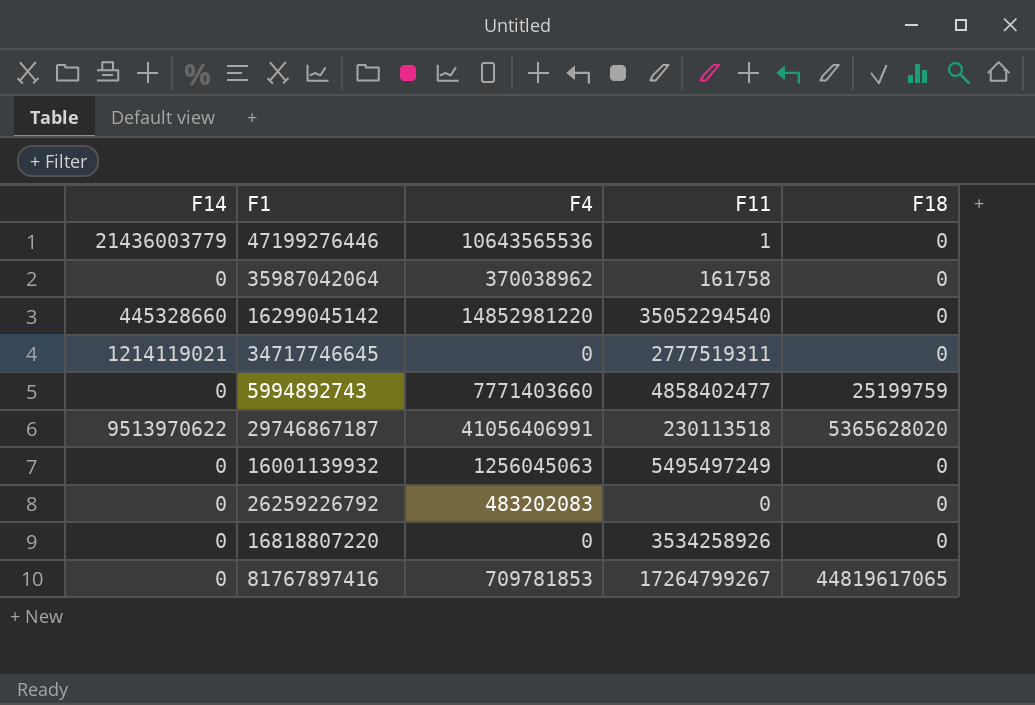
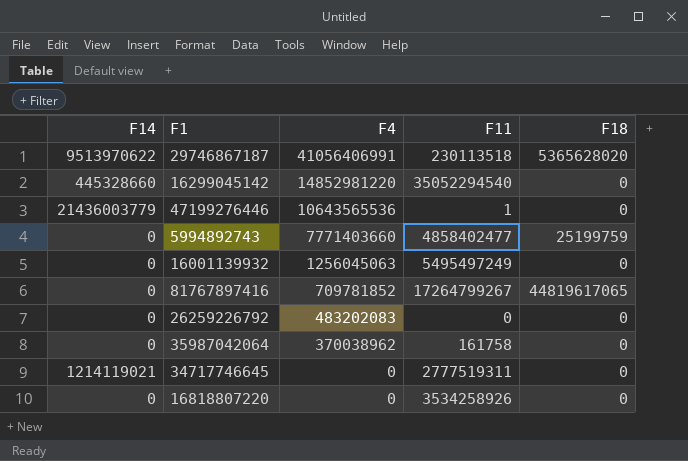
row order: none -> F4 descending
81767897416 | F4: 709781853 -> 709781852

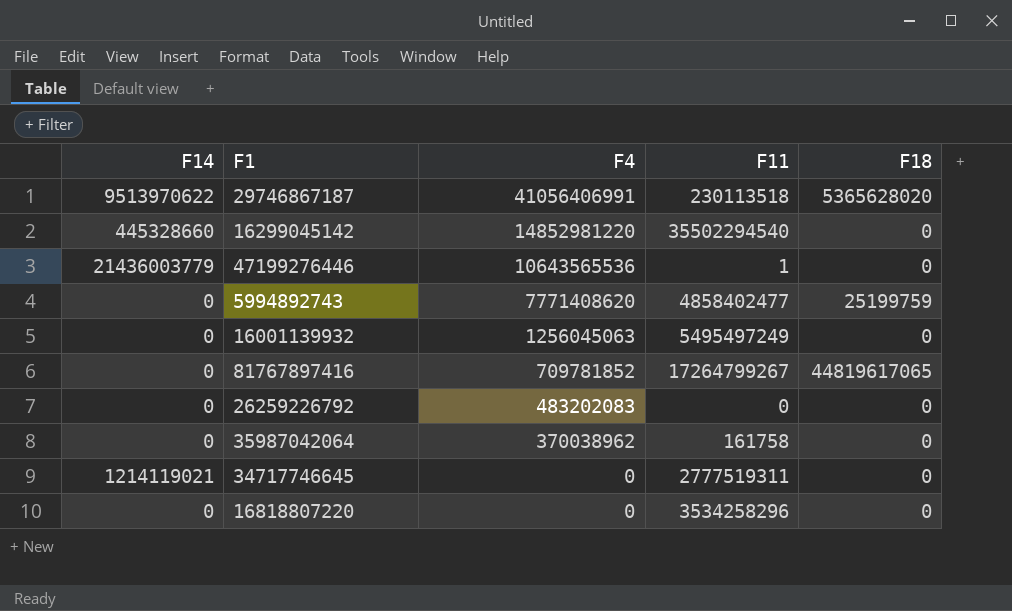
16299045142 | F11: 35052294540 -> 35502294540
5994892743 | F4: 7771403660 -> 7771408620
16818807220 | F11: 3534258926 -> 3534258296

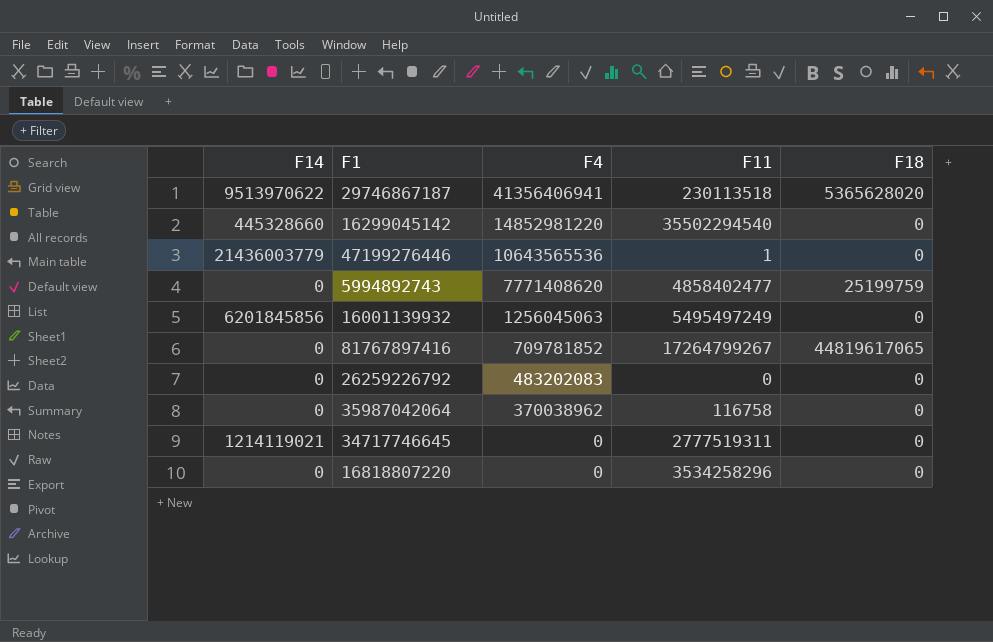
29746867187 | F4: 41056406991 -> 41356406941
16001139932 | F14: 0 -> 6201845856
35987042064 | F11: 161758 -> 116758

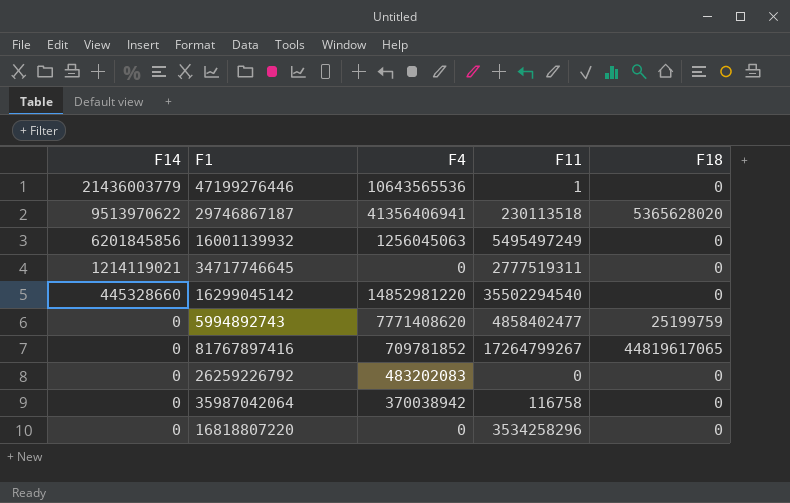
row order: F4 descending -> F14 descending
35987042064 | F4: 370038962 -> 370038942

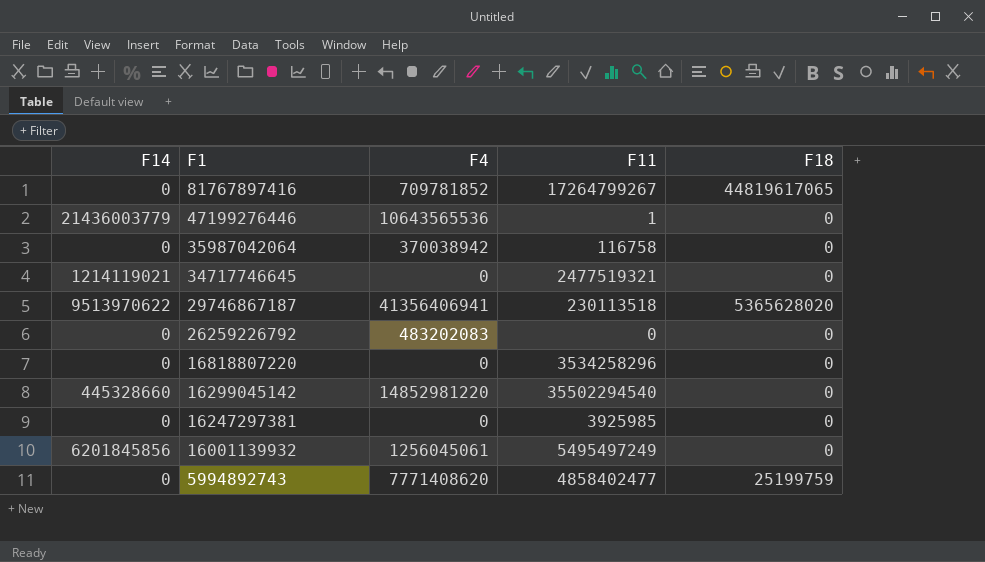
row order: F14 descending -> F1 descending
34717746645 | F11: 2777519311 -> 2477519321
row 16247297381: none -> 0 | 0 | 3925985 | 0
16001139932 | F4: 1256045063 -> 1256045061

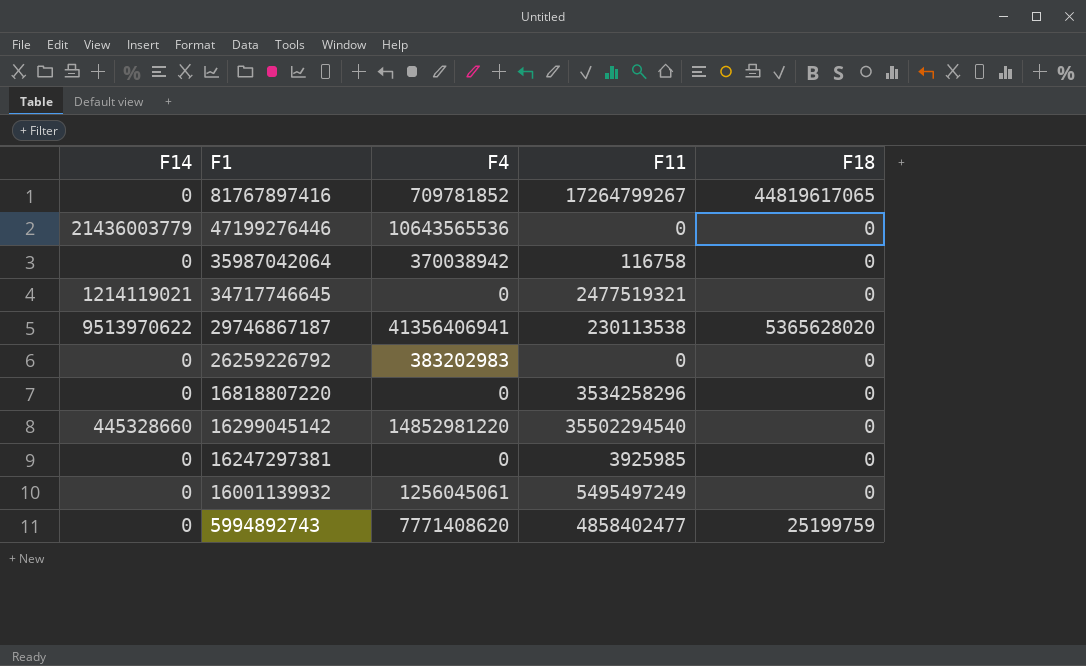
47199276446 | F11: 1 -> 0
29746867187 | F11: 230113518 -> 230113538
26259226792 | F4: 483202083 -> 383202983
16001139932 | F14: 6201845856 -> 0

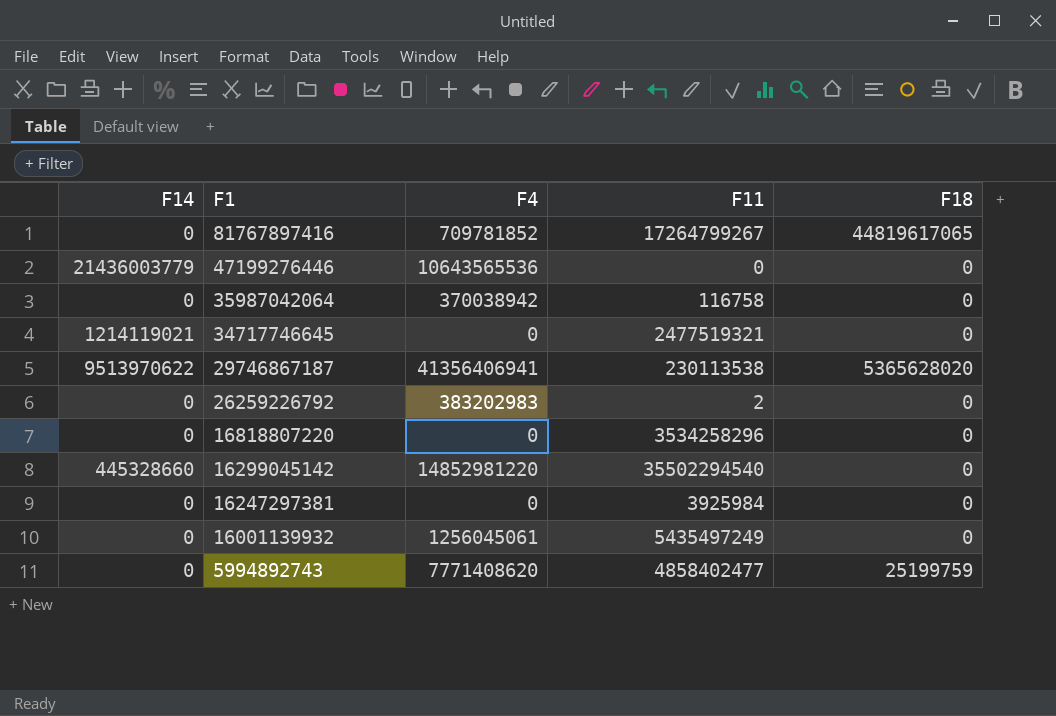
26259226792 | F11: 0 -> 2
16247297381 | F11: 3925985 -> 3925984
16001139932 | F11: 5495497249 -> 5435497249

